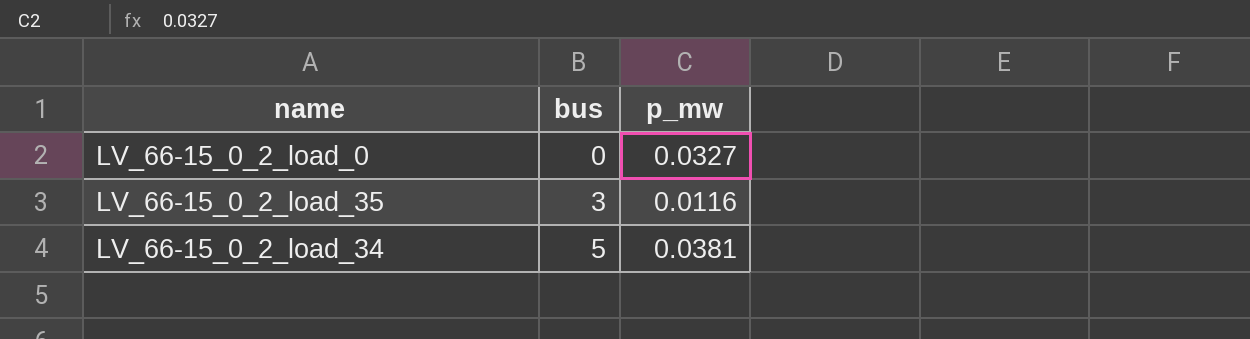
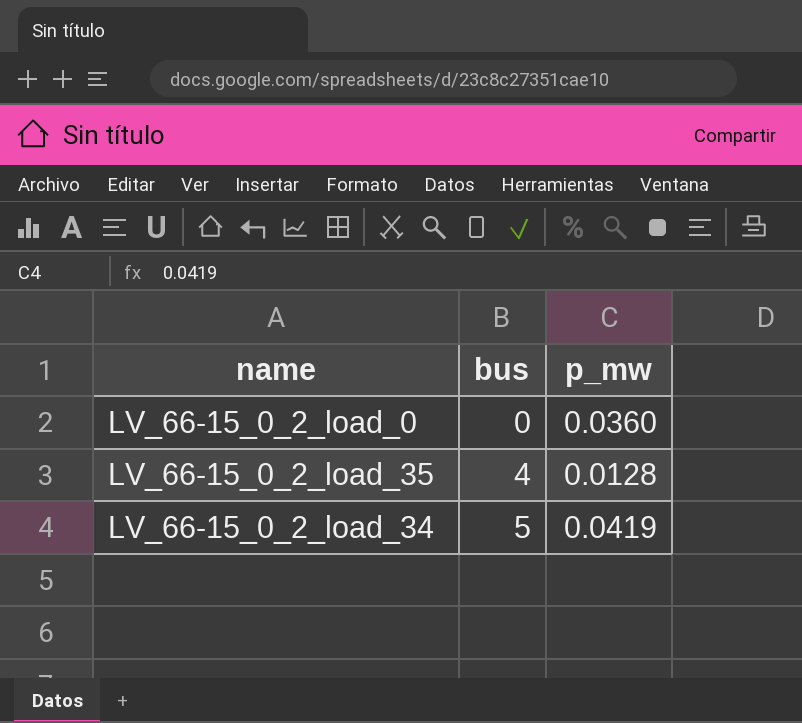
LV_66-15_0_2_load_0 | p_mw: 0.0327 -> 0.0360
LV_66-15_0_2_load_35 | bus: 3 -> 4
LV_66-15_0_2_load_35 | p_mw: 0.0116 -> 0.0128
LV_66-15_0_2_load_34 | p_mw: 0.0381 -> 0.0419

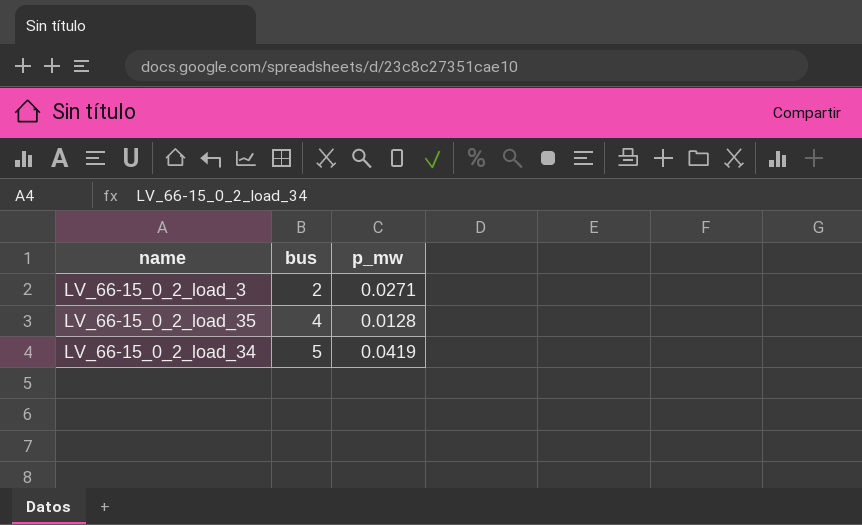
row LV_66-15_0_2_load_0: 0 | 0.0360 -> none
row LV_66-15_0_2_load_3: none -> 2 | 0.0271

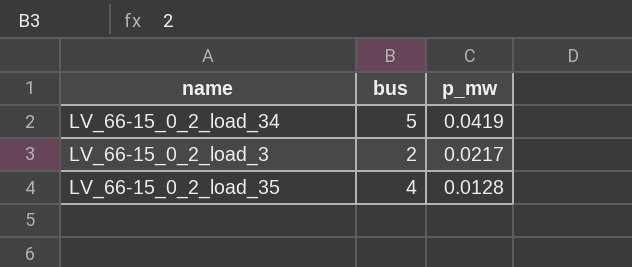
row order: bus ascending -> p_mw descending
LV_66-15_0_2_load_3 | p_mw: 0.0271 -> 0.0217

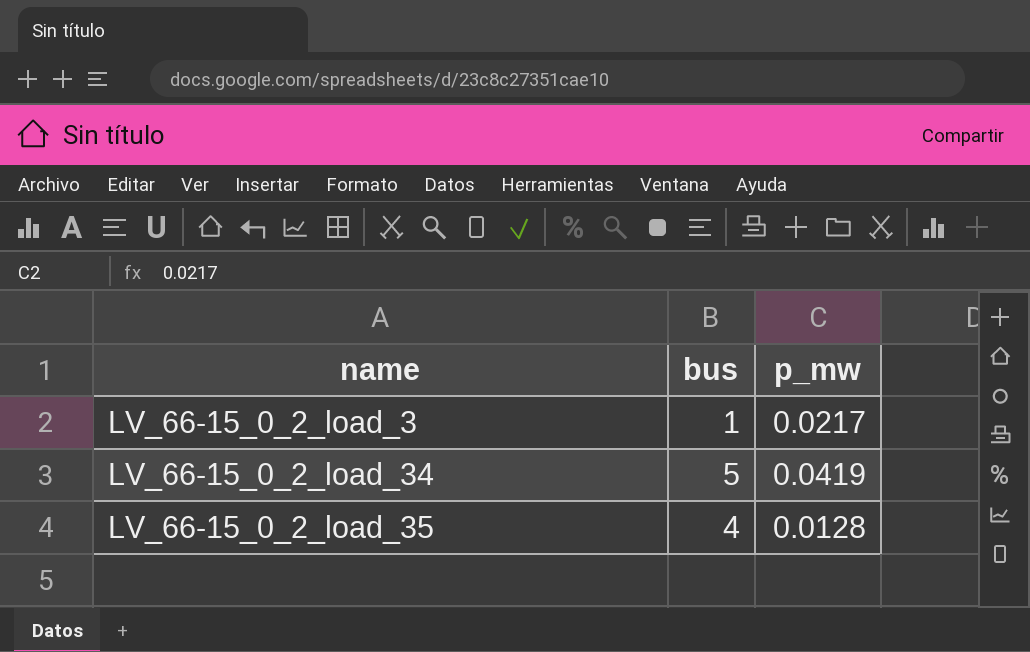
row order: p_mw descending -> name ascending
LV_66-15_0_2_load_3 | bus: 2 -> 1

